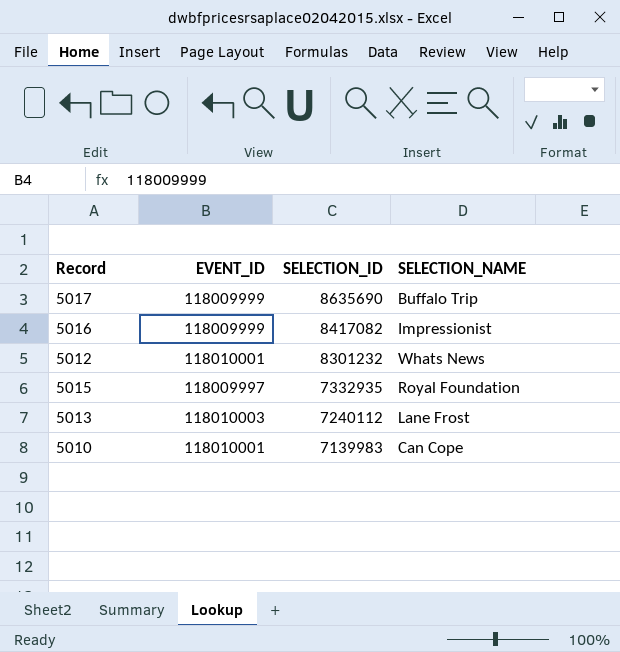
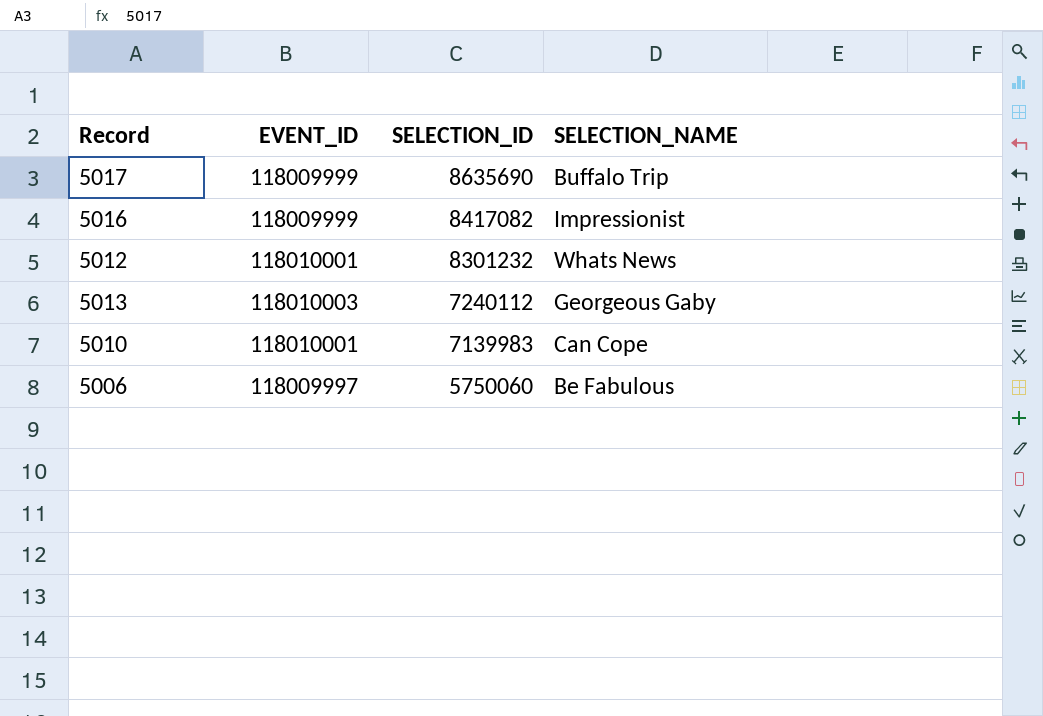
row 5015: 118009997 | 7332935 | Royal Foundation -> none
5013 | SELECTION_NAME: Lane Frost -> Georgeous Gaby
row 5006: none -> 118009997 | 5750060 | Be Fabulous

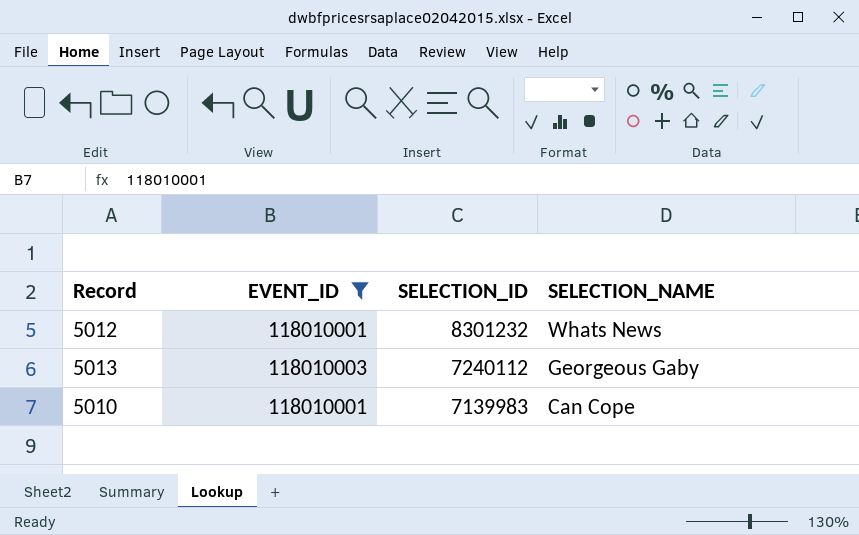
filter: none -> EVENT_ID >= 118010001

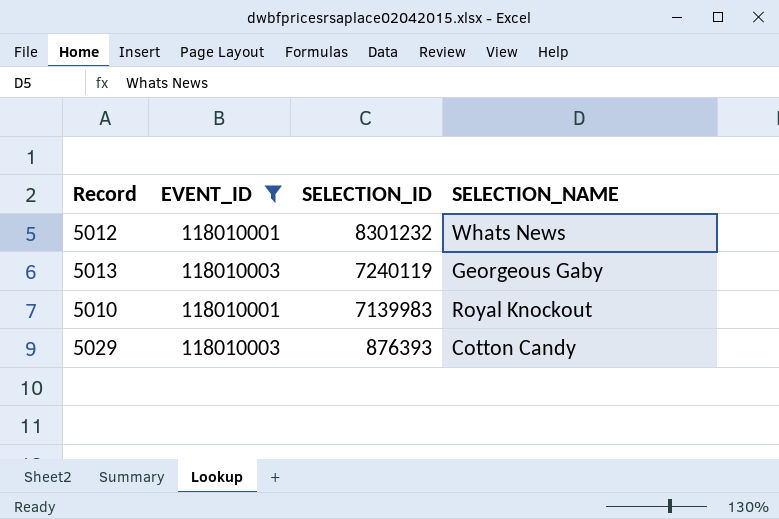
5013 | SELECTION_ID: 7240112 -> 7240119
5010 | SELECTION_NAME: Can Cope -> Royal Knockout
row 5029: none -> 118010003 | 876393 | Cotton Candy

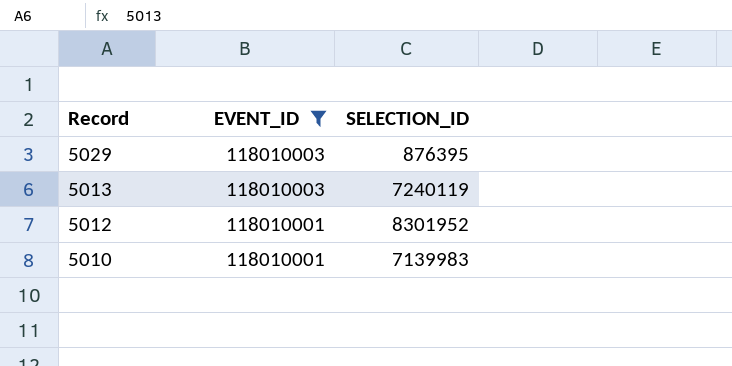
row order: SELECTION_ID descending -> Record descending
column SELECTION_NAME | position: 4 -> none
5029 | SELECTION_ID: 876393 -> 876395
5012 | SELECTION_ID: 8301232 -> 8301952

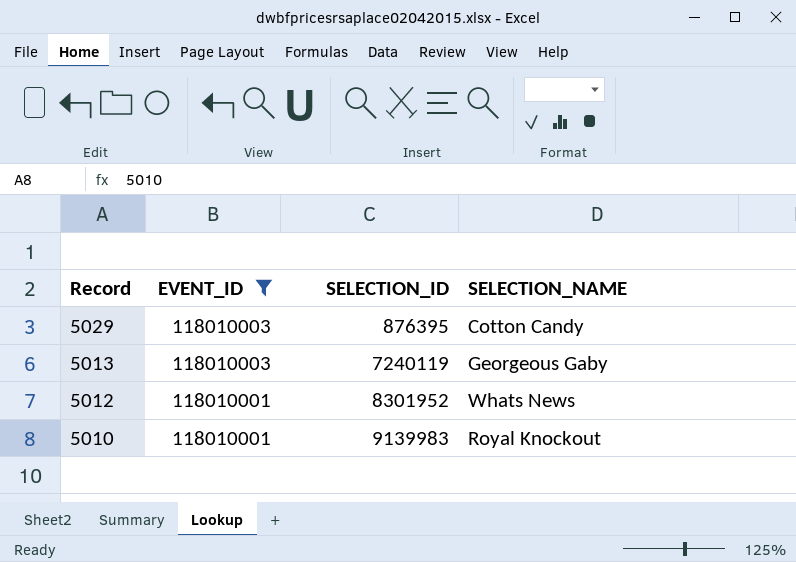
column SELECTION_NAME | position: none -> 4
5010 | SELECTION_ID: 7139983 -> 9139983

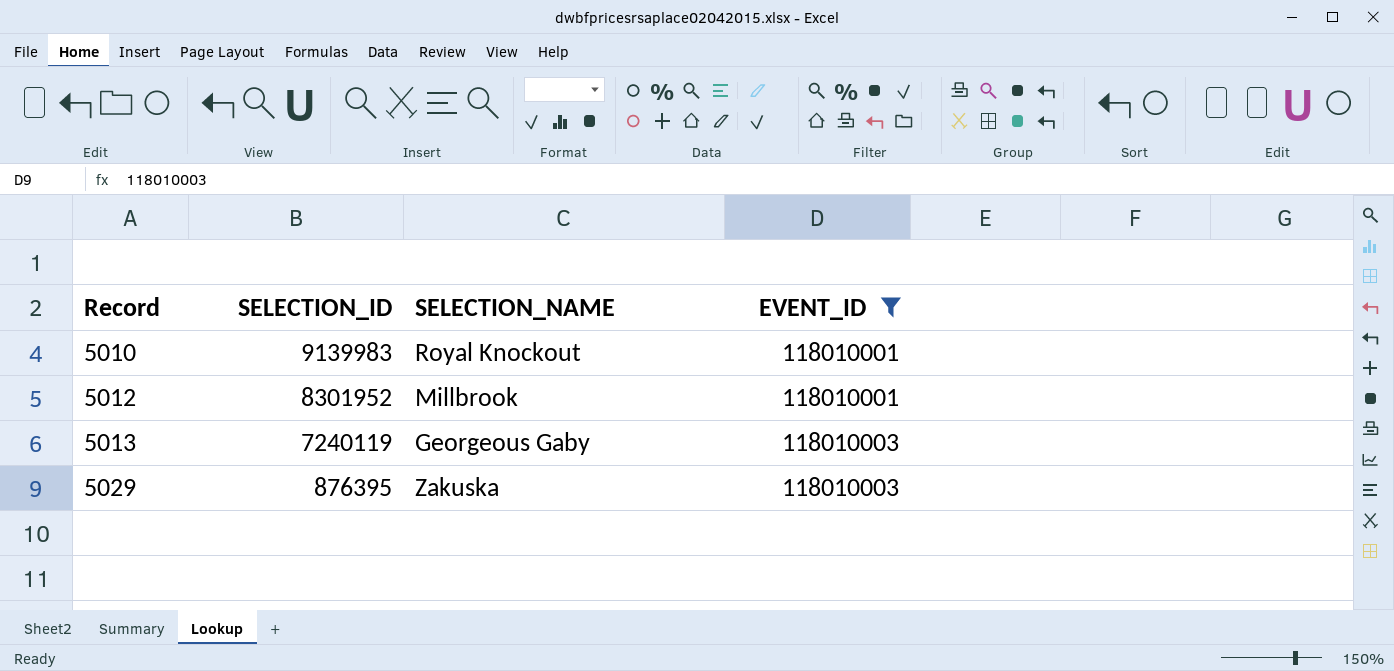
row order: Record descending -> Record ascending
column EVENT_ID | position: 2 -> 4
5012 | SELECTION_NAME: Whats News -> Millbrook
5029 | SELECTION_NAME: Cotton Candy -> Zakuska

